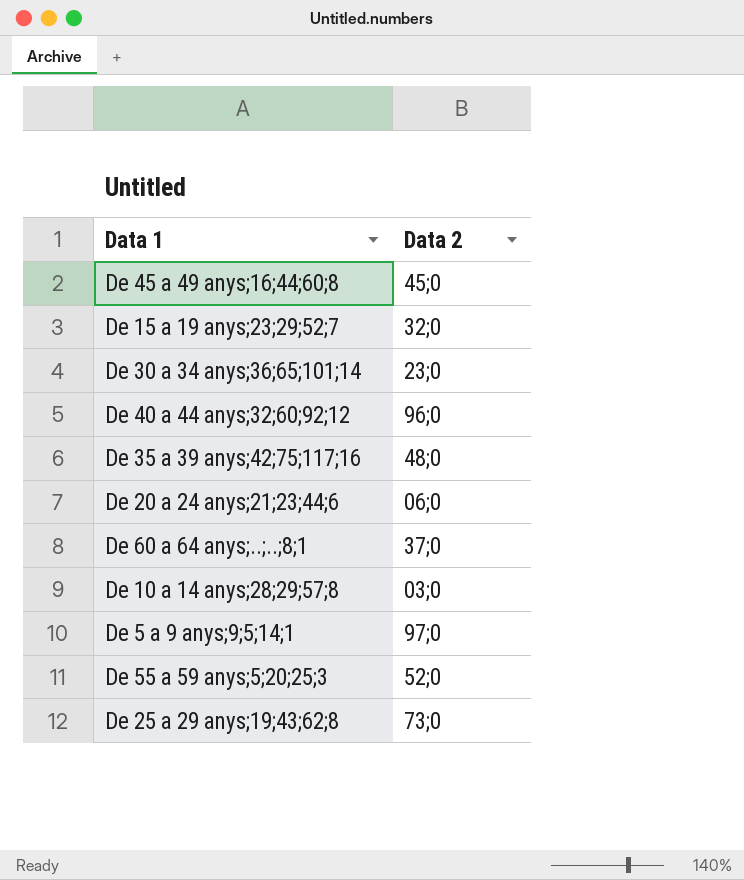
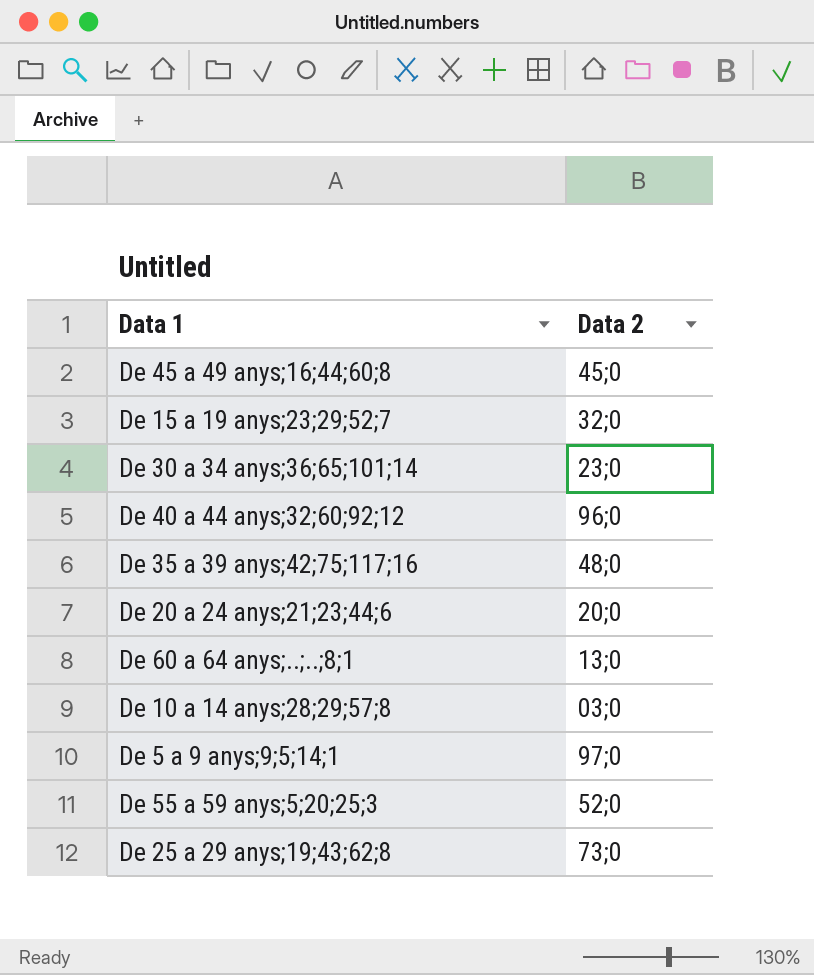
De 20 a 24 anys;21;23;44;6 | Data 2: 06;0 -> 20;0
De 60 a 64 anys;..;..;8;1 | Data 2: 37;0 -> 13;0

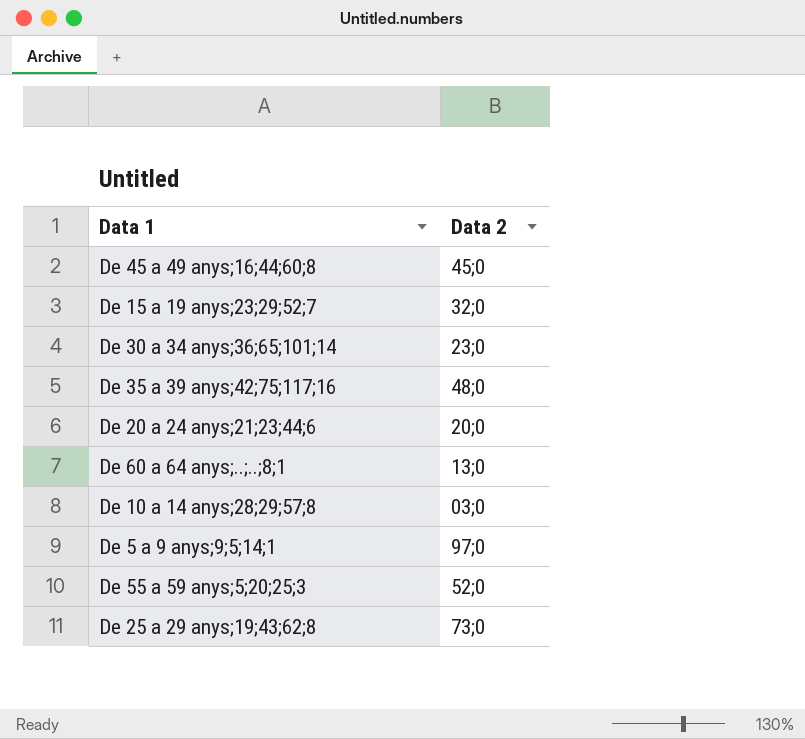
row De 40 a 44 anys;32;60;92;12: 96;0 -> none

